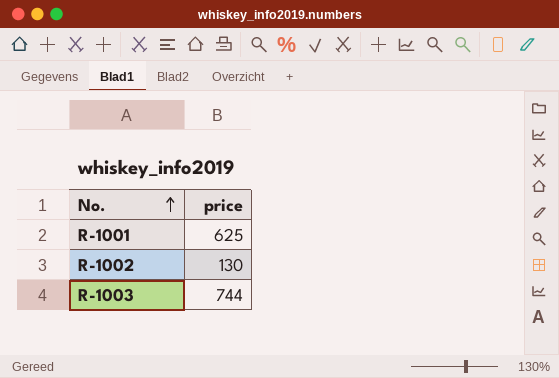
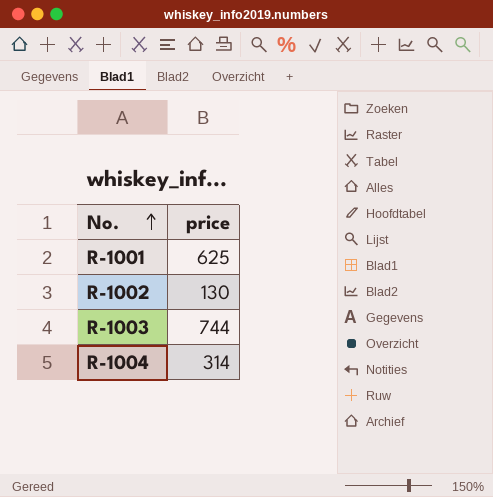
row R-1004: none -> 314

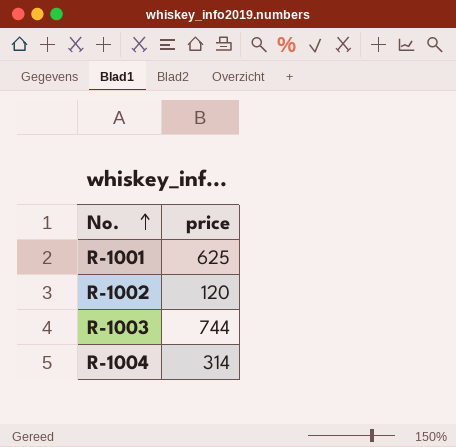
R-1002 | price: 130 -> 120

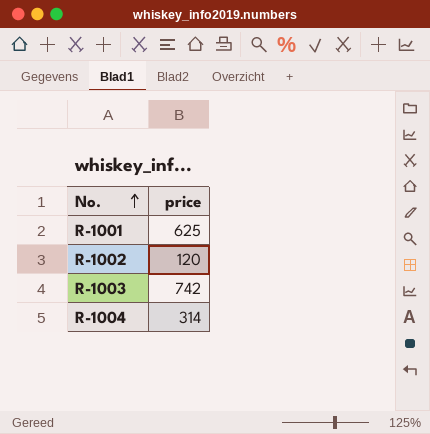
R-1003 | price: 744 -> 742

